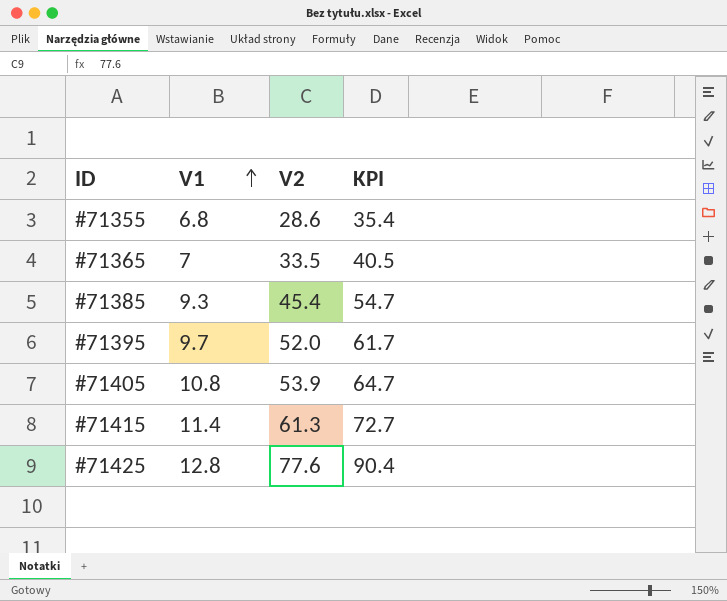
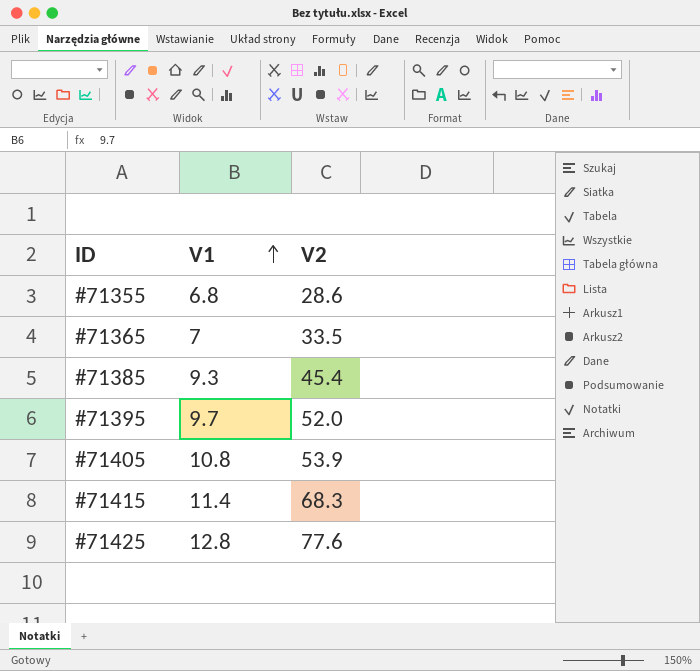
column KPI | formula: [V1] + [V2] -> none
#71415 | V2: 61.3 -> 68.3

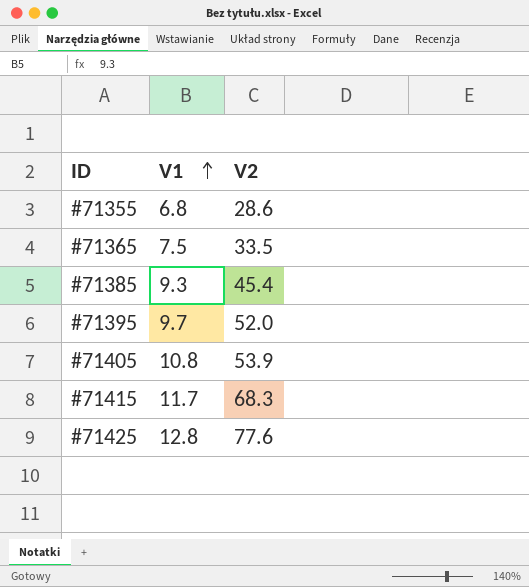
#71365 | V1: 7 -> 7.5
#71415 | V1: 11.4 -> 11.7

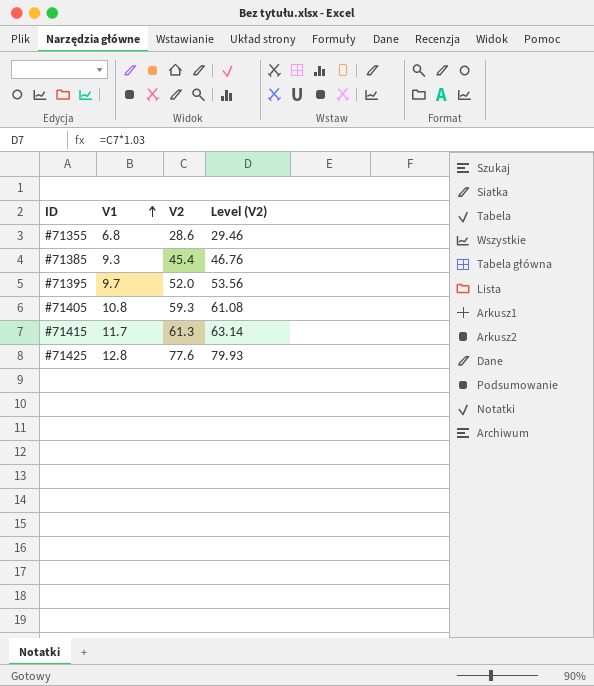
column Level (V2) | formula: none -> [V2] * 1.03
row #71365: 7.5 | 33.5 -> none
#71405 | V2: 53.9 -> 59.3
#71415 | V2: 68.3 -> 61.3

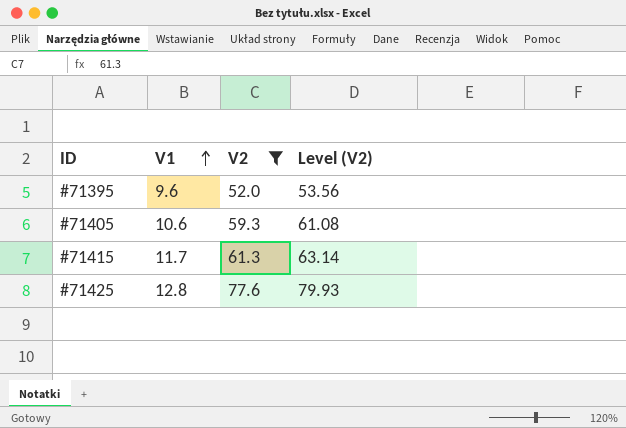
filter: none -> V2 >= 52.0
#71395 | V1: 9.7 -> 9.6
#71405 | V1: 10.8 -> 10.6

